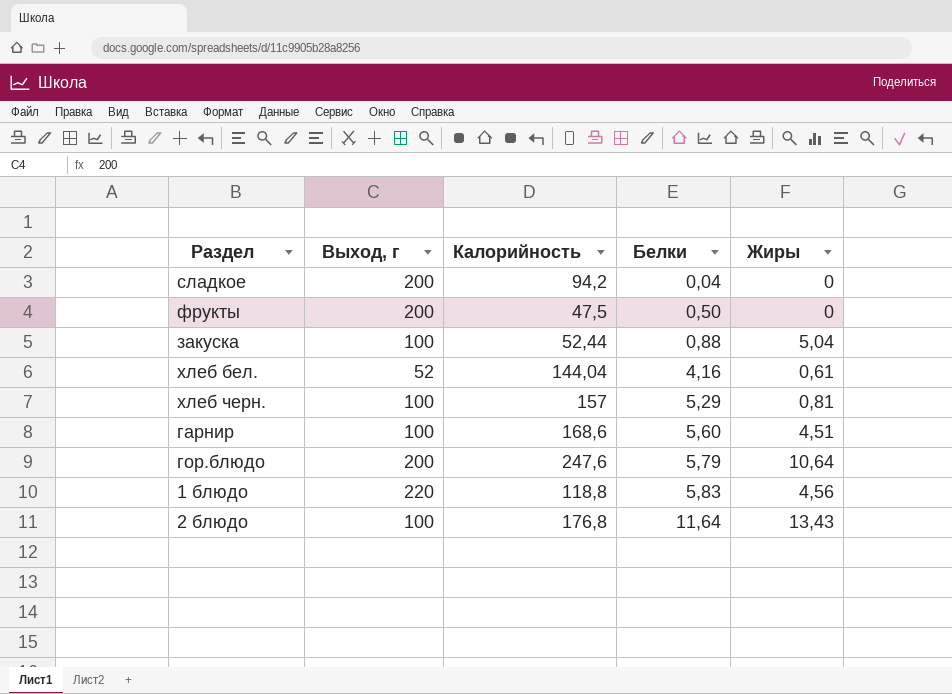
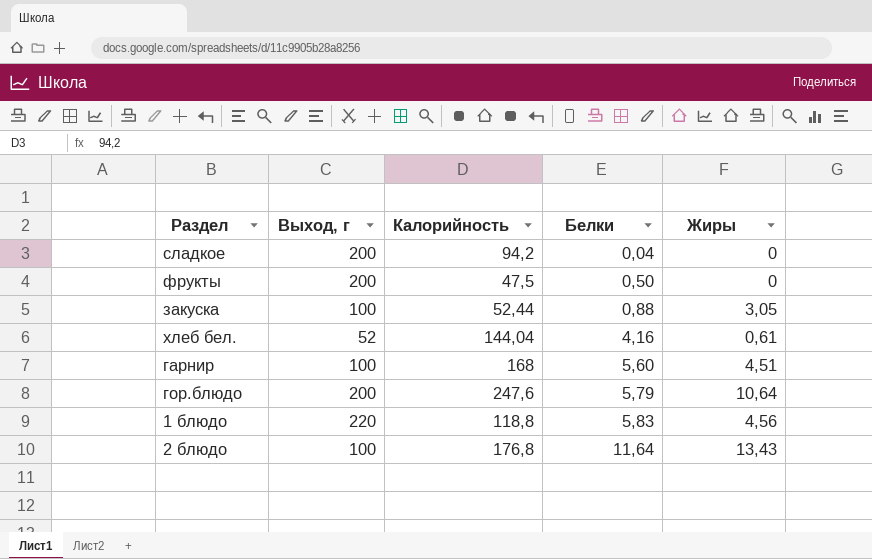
row хлеб черн.: 100 | 157 | 5,29 | 0,81 -> none
закуска | Жиры: 5,04 -> 3,05
гарнир | Калорийность: 168,6 -> 168

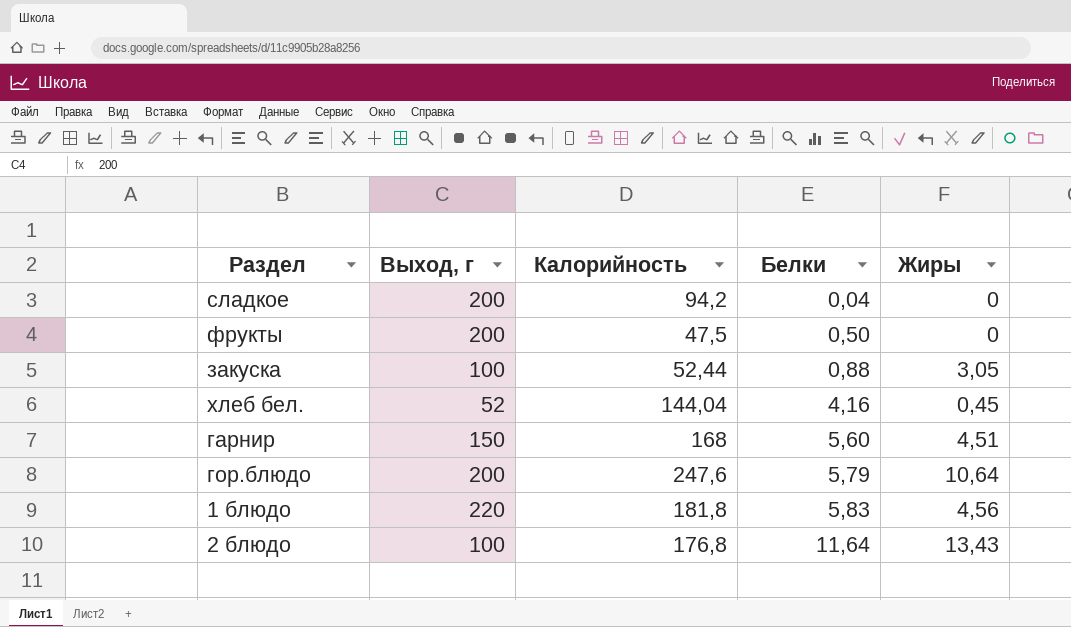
хлеб бел. | Жиры: 0,61 -> 0,45
гарнир | Выход, г: 100 -> 150
1 блюдо | Калорийность: 118,8 -> 181,8

